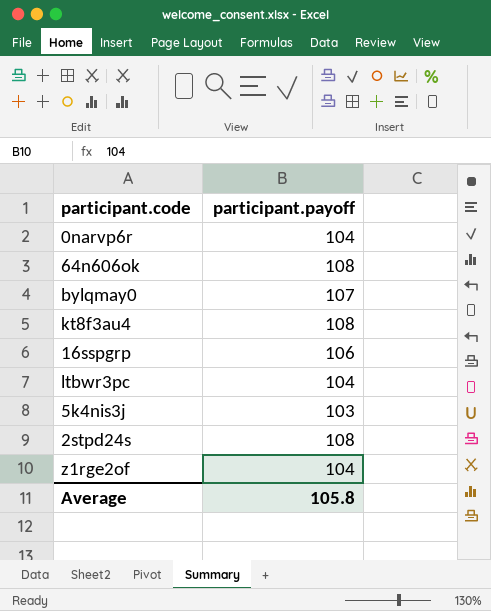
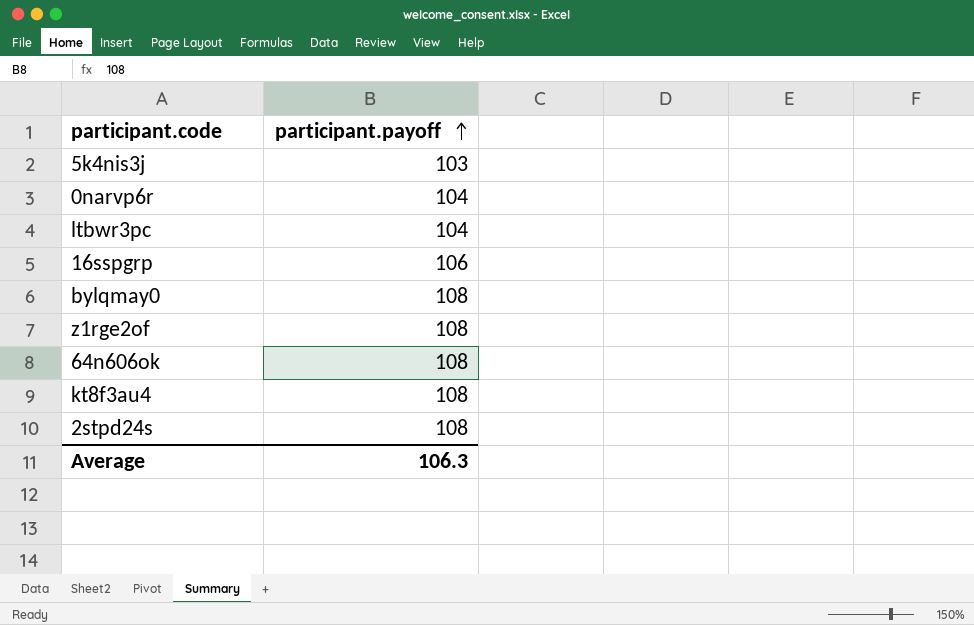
row order: none -> participant.payoff ascending
bylqmay0 | participant.payoff: 107 -> 108
z1rge2of | participant.payoff: 104 -> 108
Average | participant.payoff: 105.8 -> 106.3

